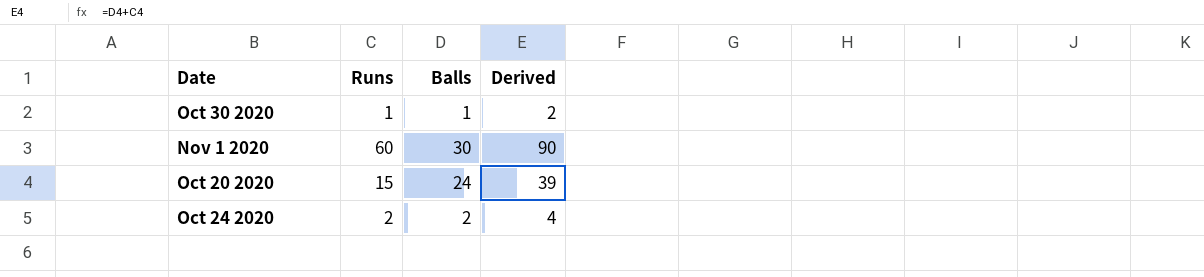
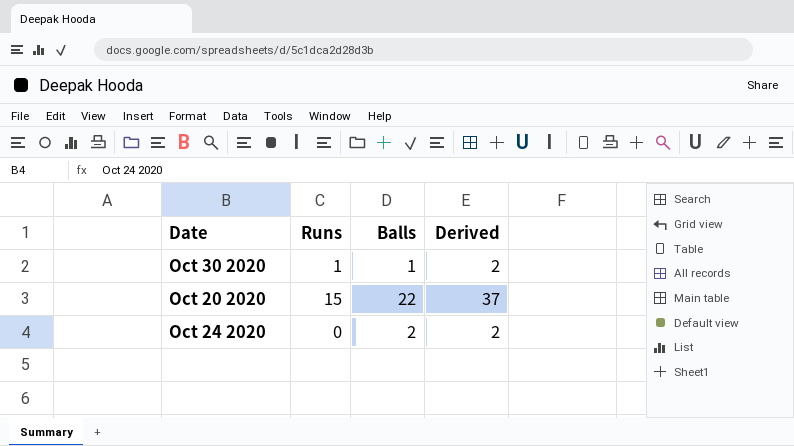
row Nov 1 2020: 60 | 30 | 90 -> none
Oct 20 2020 | Balls: 24 -> 22
Oct 20 2020 | Derived: 39 -> 37
Oct 24 2020 | Runs: 2 -> 0
Oct 24 2020 | Derived: 4 -> 2

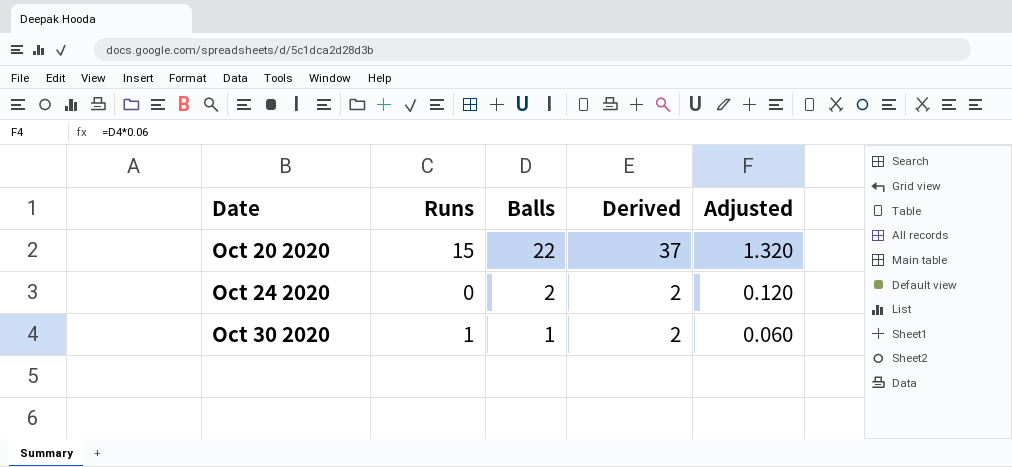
row order: none -> Date ascending
column Adjusted | formula: none -> [Balls] * 0.06

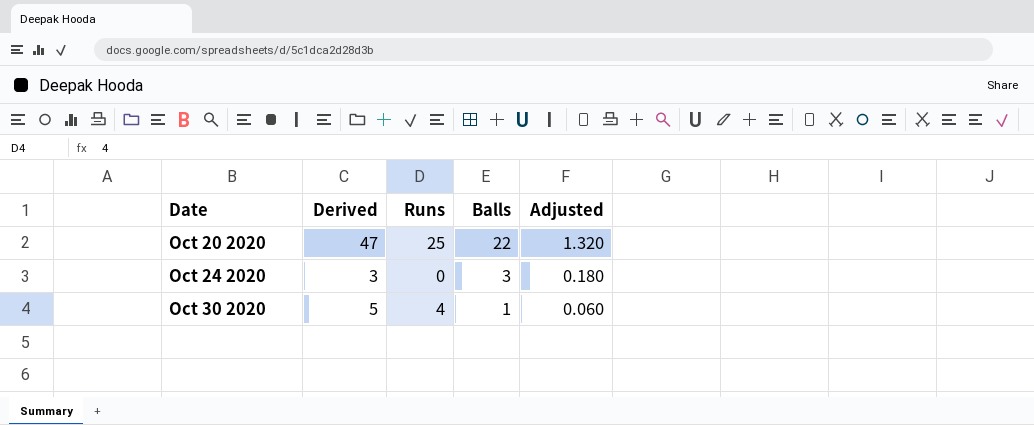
column Derived | position: 4 -> 2
Oct 20 2020 | Derived: 37 -> 47
Oct 20 2020 | Runs: 15 -> 25
Oct 24 2020 | Derived: 2 -> 3
Oct 24 2020 | Balls: 2 -> 3
Oct 24 2020 | Adjusted: 0.120 -> 0.180
Oct 30 2020 | Derived: 2 -> 5
Oct 30 2020 | Runs: 1 -> 4

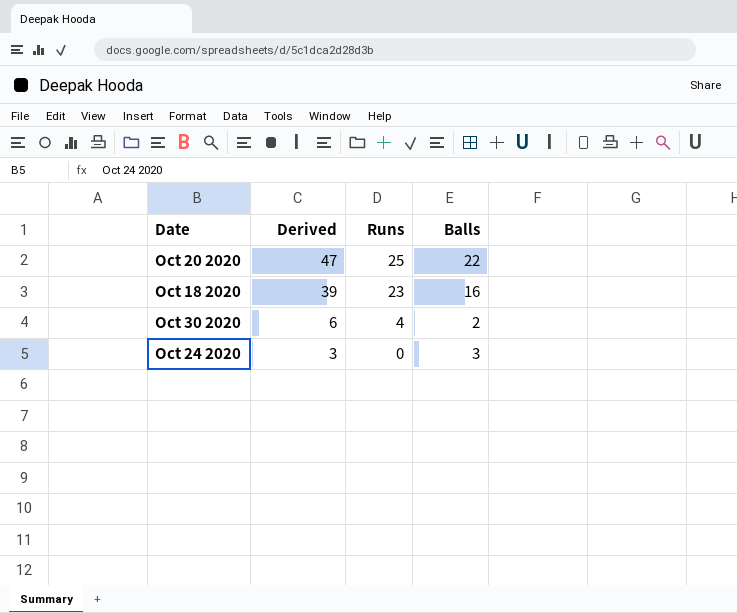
row order: Date ascending -> Derived descending
column Adjusted | formula: [Balls] * 0.06 -> none
row Oct 18 2020: none -> 39 | 23 | 16
Oct 30 2020 | Derived: 5 -> 6
Oct 30 2020 | Balls: 1 -> 2

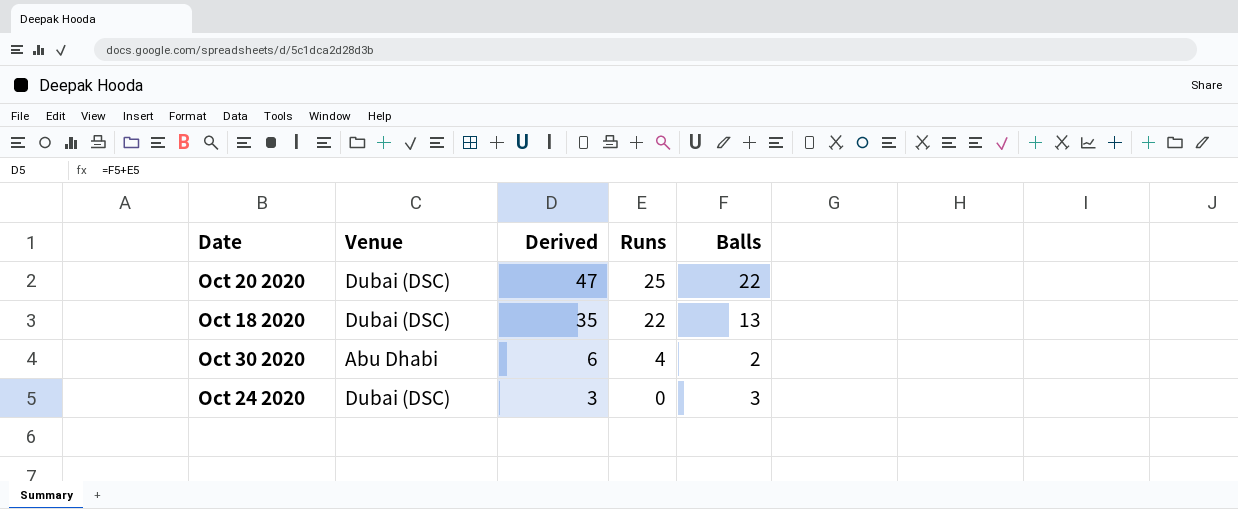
column Venue | position: none -> 2
Oct 18 2020 | Derived: 39 -> 35
Oct 18 2020 | Runs: 23 -> 22
Oct 18 2020 | Balls: 16 -> 13

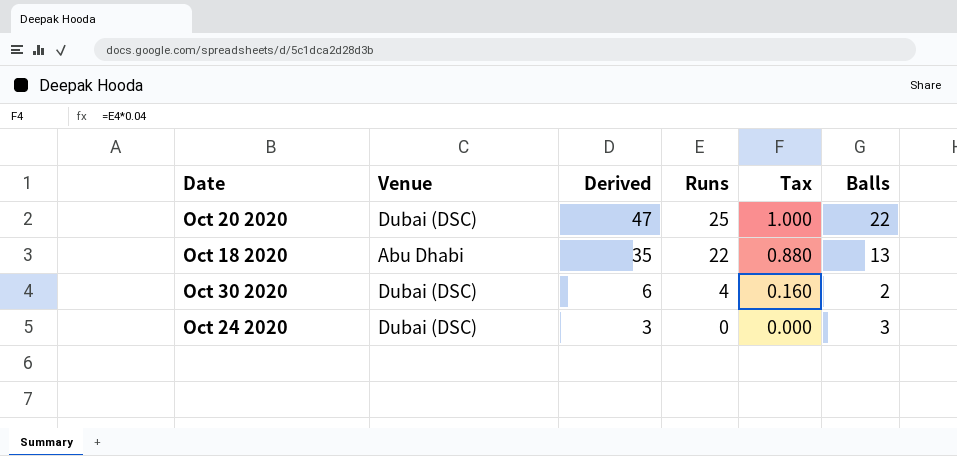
column Tax | formula: none -> [Runs] * 0.04
Oct 18 2020 | Venue: Dubai (DSC) -> Abu Dhabi
Oct 30 2020 | Venue: Abu Dhabi -> Dubai (DSC)

